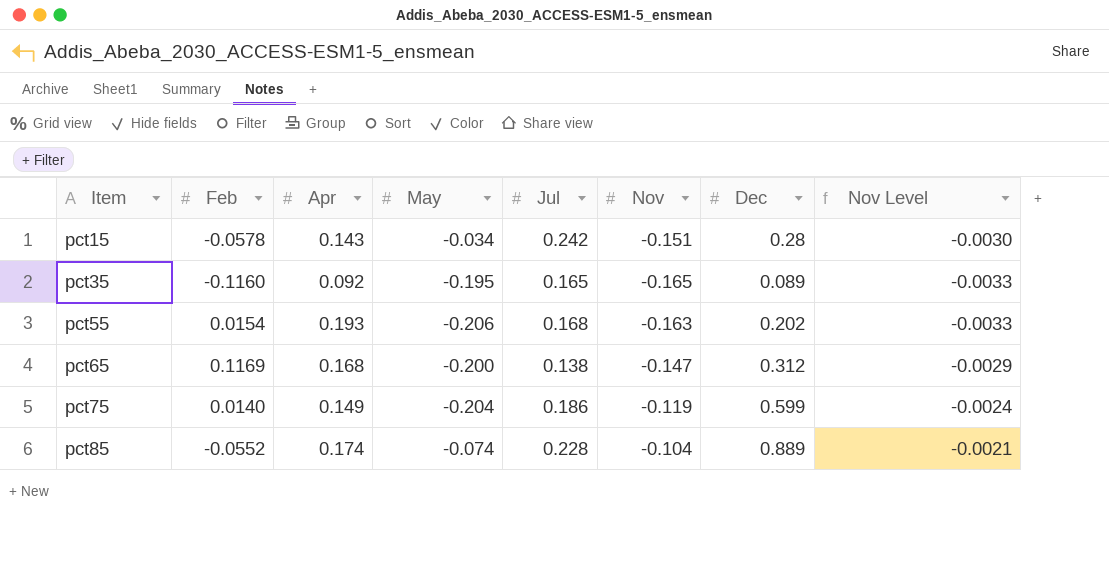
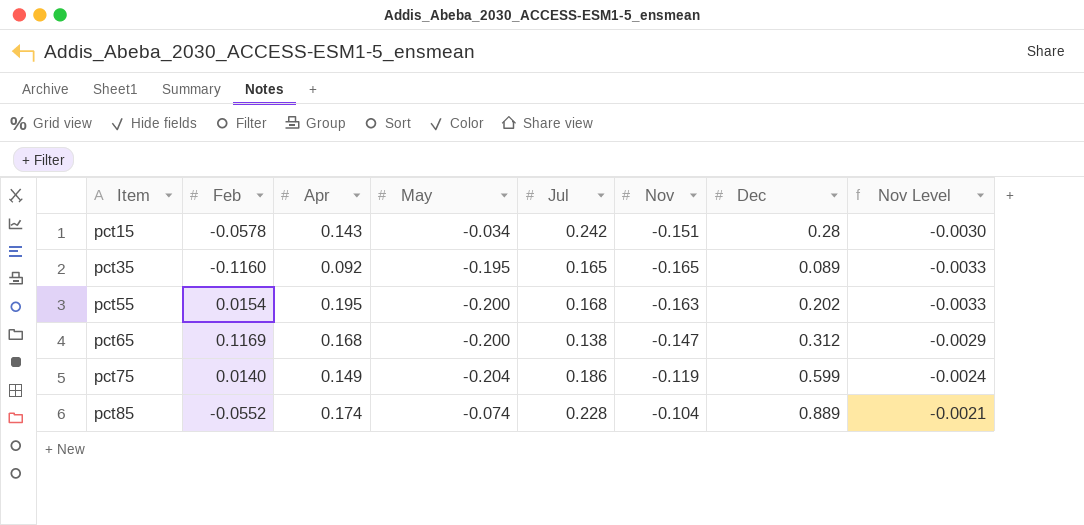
pct55 | Apr: 0.193 -> 0.195
pct55 | May: -0.206 -> -0.200

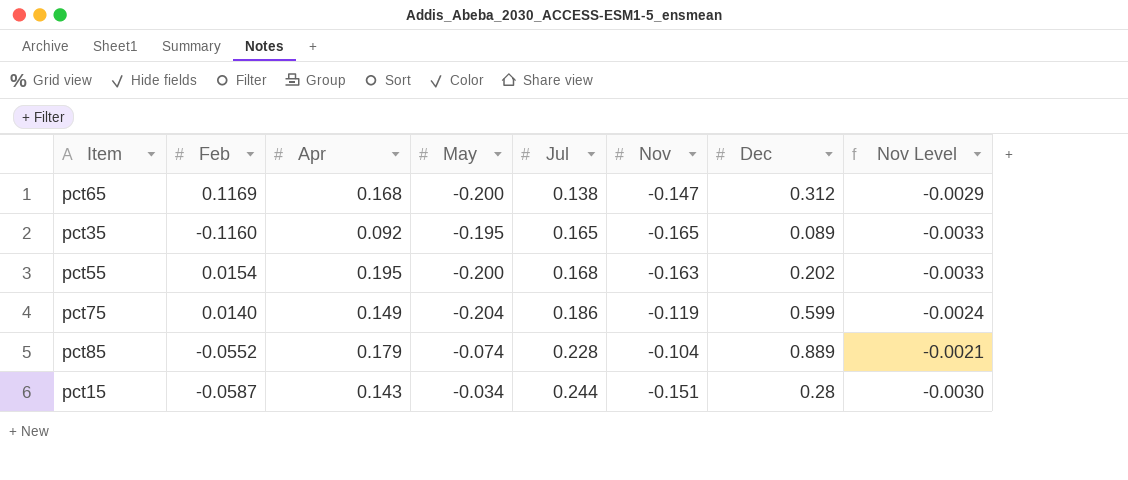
row order: Item ascending -> Jul ascending
pct85 | Apr: 0.174 -> 0.179
pct15 | Feb: -0.0578 -> -0.0587
pct15 | Jul: 0.242 -> 0.244

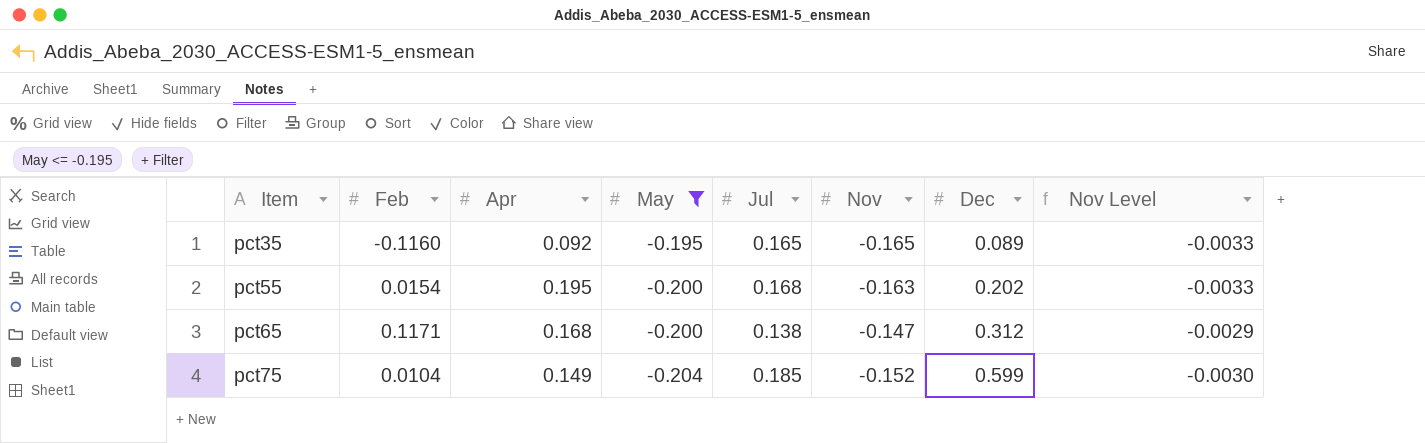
filter: none -> May <= -0.195
row order: Jul ascending -> Item ascending
pct65 | Feb: 0.1169 -> 0.1171
pct75 | Feb: 0.0140 -> 0.0104
pct75 | Jul: 0.186 -> 0.185
pct75 | Nov: -0.119 -> -0.152
pct75 | Nov Level: -0.0024 -> -0.0030

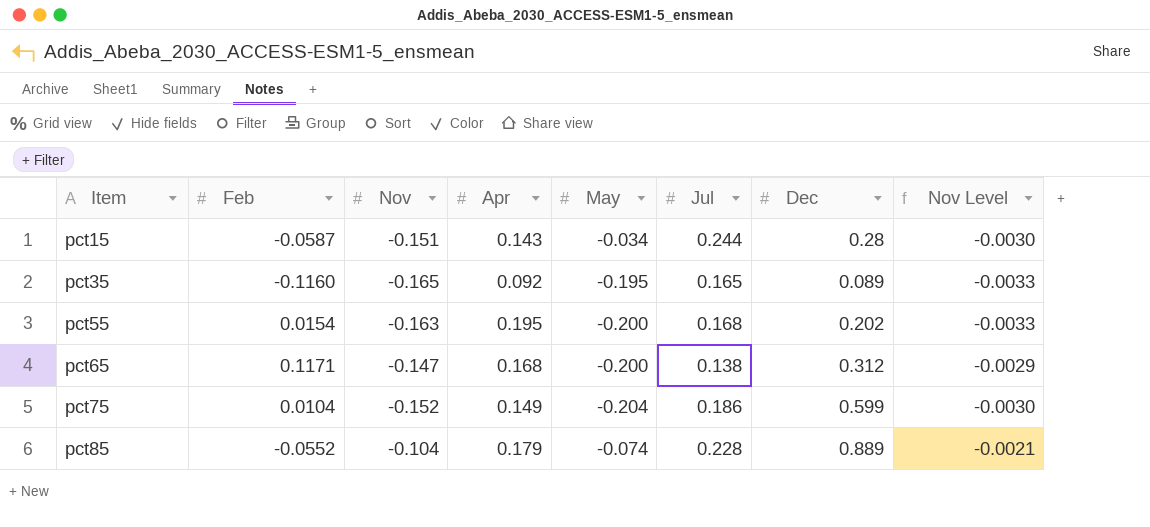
filter: May <= -0.195 -> none
column Nov | position: 6 -> 3
pct75 | Jul: 0.185 -> 0.186

